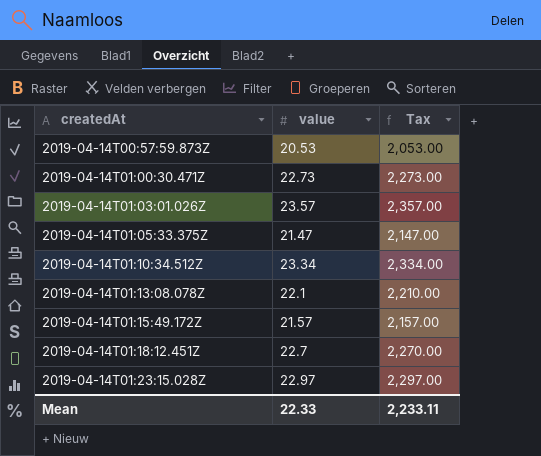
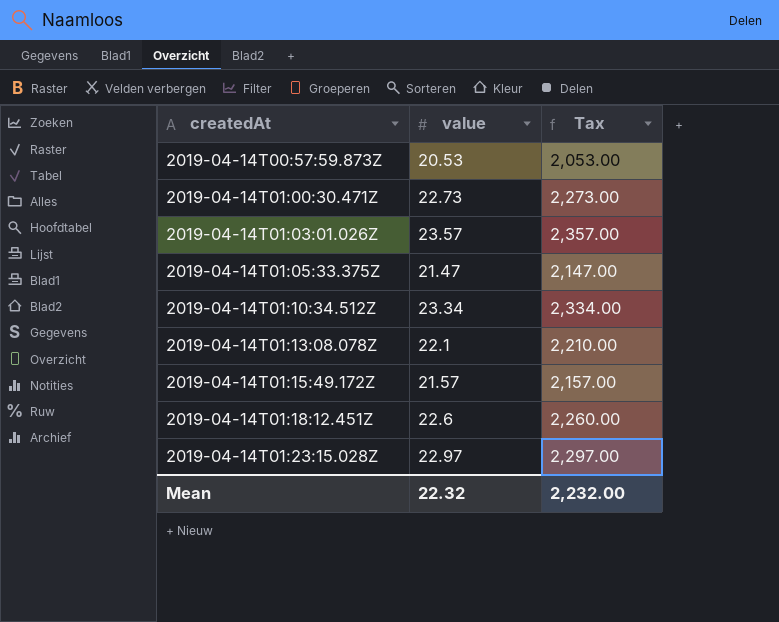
2019-04-14T01:18:12.451Z | value: 22.7 -> 22.6
2019-04-14T01:18:12.451Z | Tax: 2,270.00 -> 2,260.00
Mean | value: 22.33 -> 22.32
Mean | Tax: 2,233.11 -> 2,232.00

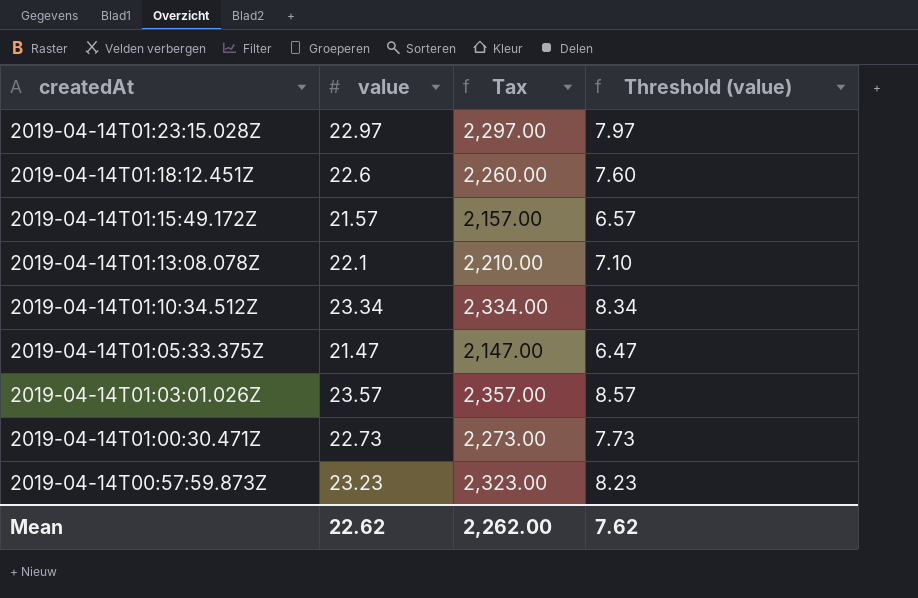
row order: createdAt ascending -> createdAt descending
column Threshold (value) | formula: none -> [value] - 15
2019-04-14T00:57:59.873Z | value: 20.53 -> 23.23
2019-04-14T00:57:59.873Z | Tax: 2,053.00 -> 2,323.00
Mean | value: 22.32 -> 22.62
Mean | Tax: 2,232.00 -> 2,262.00

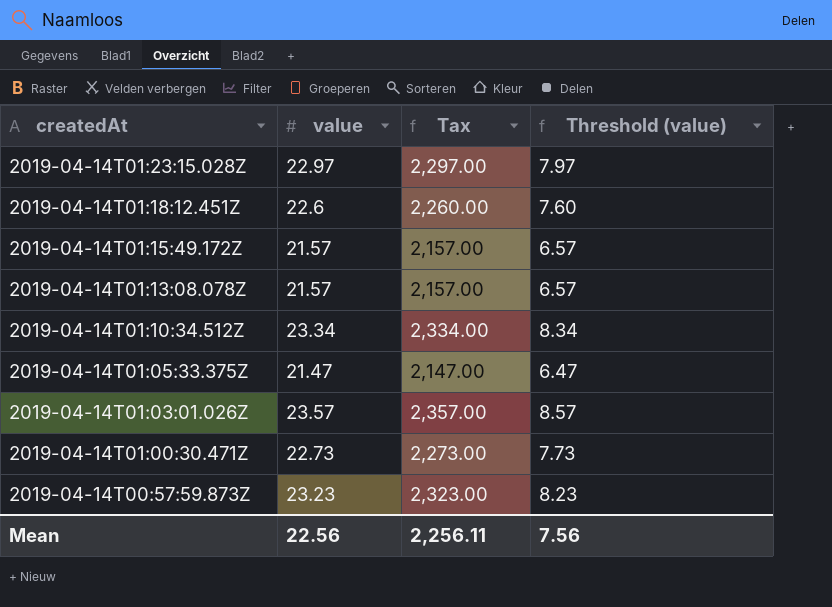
2019-04-14T01:13:08.078Z | value: 22.1 -> 21.57
2019-04-14T01:13:08.078Z | Tax: 2,210.00 -> 2,157.00
2019-04-14T01:13:08.078Z | Threshold (value): 7.10 -> 6.57
Mean | value: 22.62 -> 22.56
Mean | Tax: 2,262.00 -> 2,256.11
Mean | Threshold (value): 7.62 -> 7.56

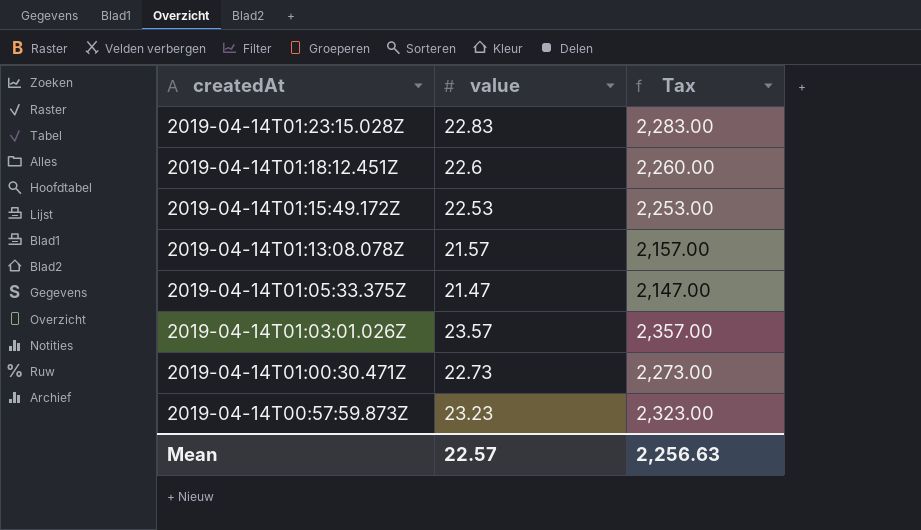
column Threshold (value) | formula: [value] - 15 -> none
row 2019-04-14T01:10:34.512Z: 23.34 | 2,334.00 | 8.34 -> none
2019-04-14T01:23:15.028Z | value: 22.97 -> 22.83
2019-04-14T01:23:15.028Z | Tax: 2,297.00 -> 2,283.00
2019-04-14T01:15:49.172Z | value: 21.57 -> 22.53
2019-04-14T01:15:49.172Z | Tax: 2,157.00 -> 2,253.00
Mean | value: 22.56 -> 22.57
Mean | Tax: 2,256.11 -> 2,256.63

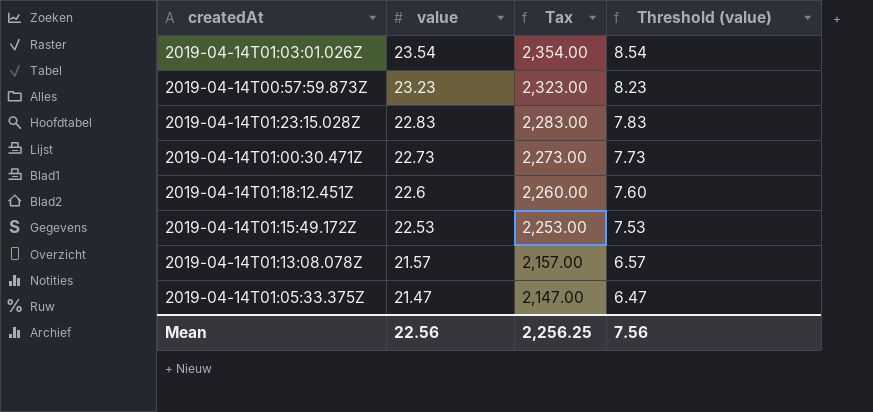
row order: createdAt descending -> value descending
column Threshold (value) | formula: none -> [value] - 15
2019-04-14T01:03:01.026Z | value: 23.57 -> 23.54
2019-04-14T01:03:01.026Z | Tax: 2,357.00 -> 2,354.00
Mean | value: 22.57 -> 22.56
Mean | Tax: 2,256.63 -> 2,256.25

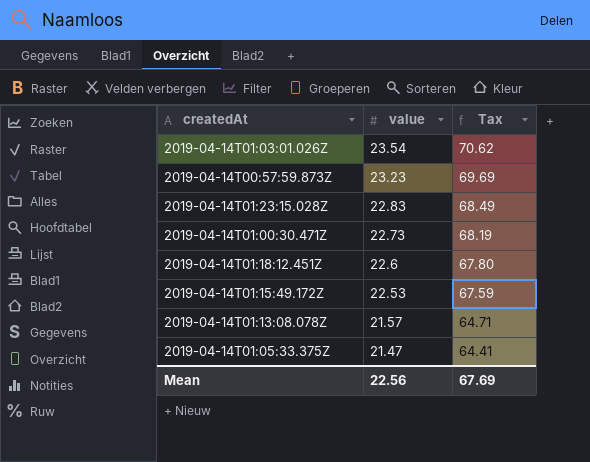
column Threshold (value) | formula: [value] - 15 -> none
column Tax | formula: [value] * 100 -> [value] * 3
Mean | Tax: 2,256.25 -> 67.69

